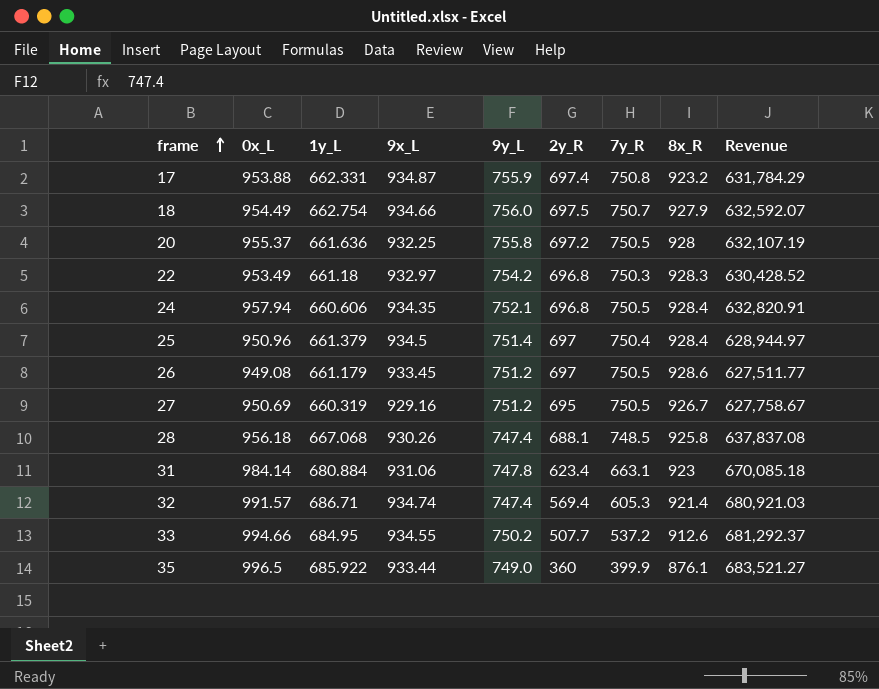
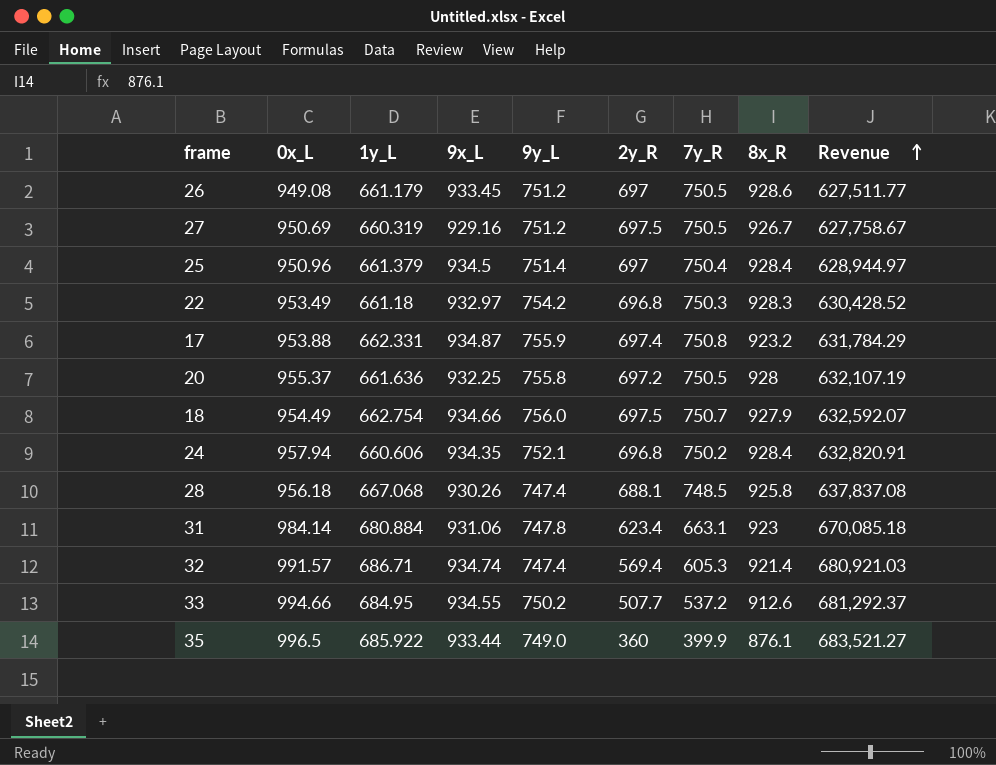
row order: frame ascending -> Revenue ascending
27 | 2y_R: 695 -> 697.5
24 | 7y_R: 750.5 -> 750.2

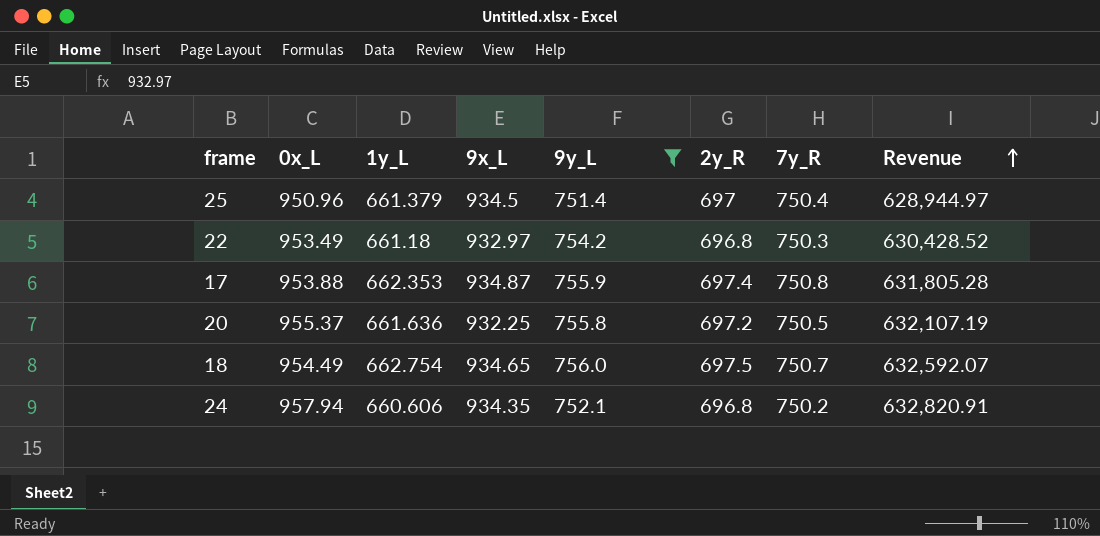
filter: none -> 9y_L >= 751.4
column 8x_R | position: 8 -> none
17 | 1y_L: 662.331 -> 662.353
17 | Revenue: 631,784.29 -> 631,805.28
18 | 9x_L: 934.66 -> 934.65

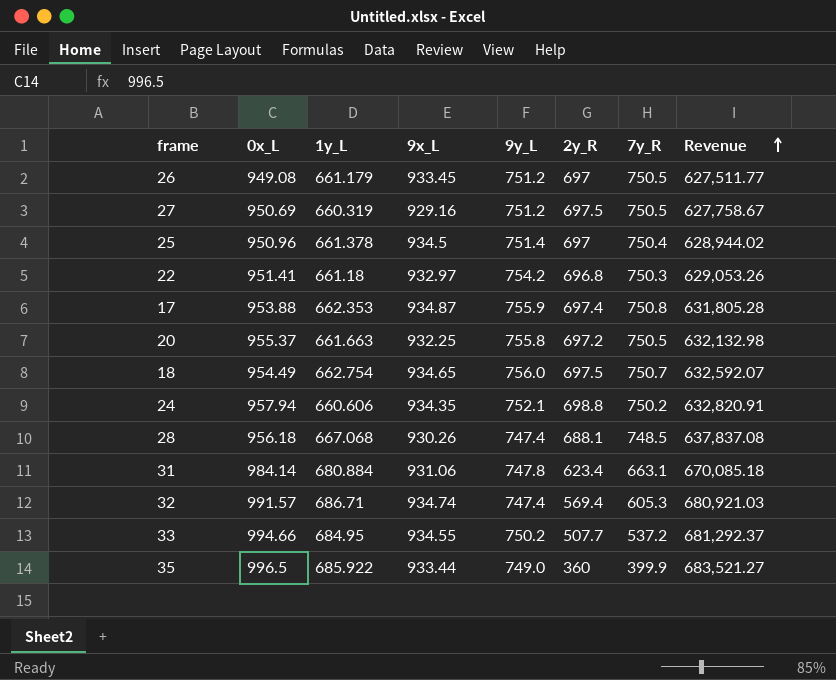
filter: 9y_L >= 751.4 -> none
25 | 1y_L: 661.379 -> 661.378
25 | Revenue: 628,944.97 -> 628,944.02
22 | 0x_L: 953.49 -> 951.41
22 | Revenue: 630,428.52 -> 629,053.26
20 | 1y_L: 661.636 -> 661.663
20 | Revenue: 632,107.19 -> 632,132.98
24 | 2y_R: 696.8 -> 698.8

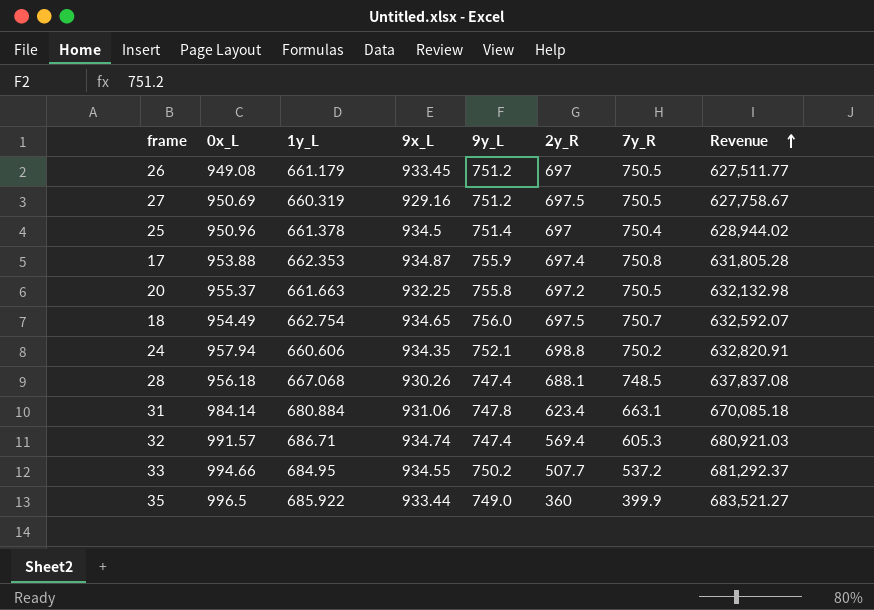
row 22: 951.41 | 661.18 | 932.97 | 754.2 | 696.8 | 750.3 | 629,053.26 -> none

